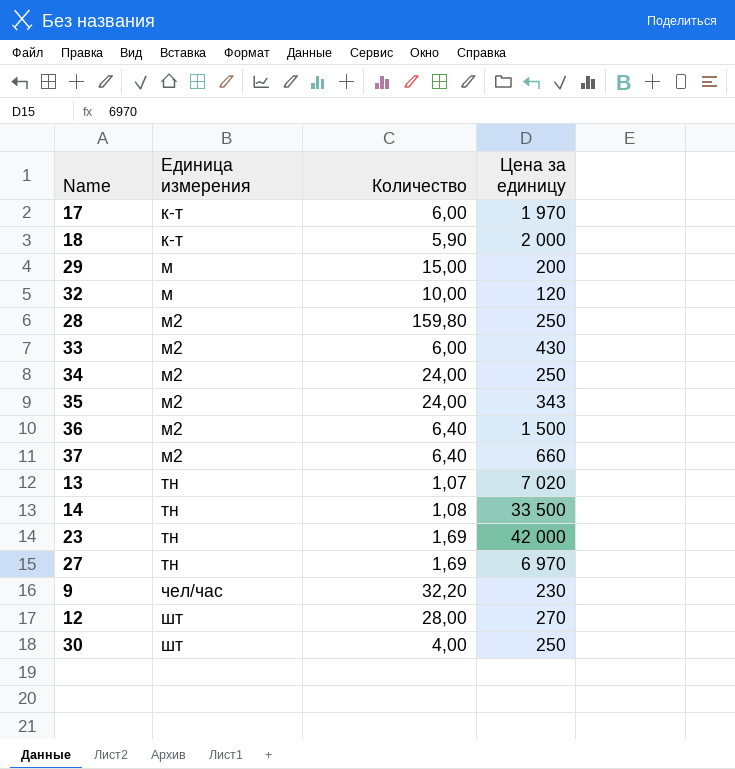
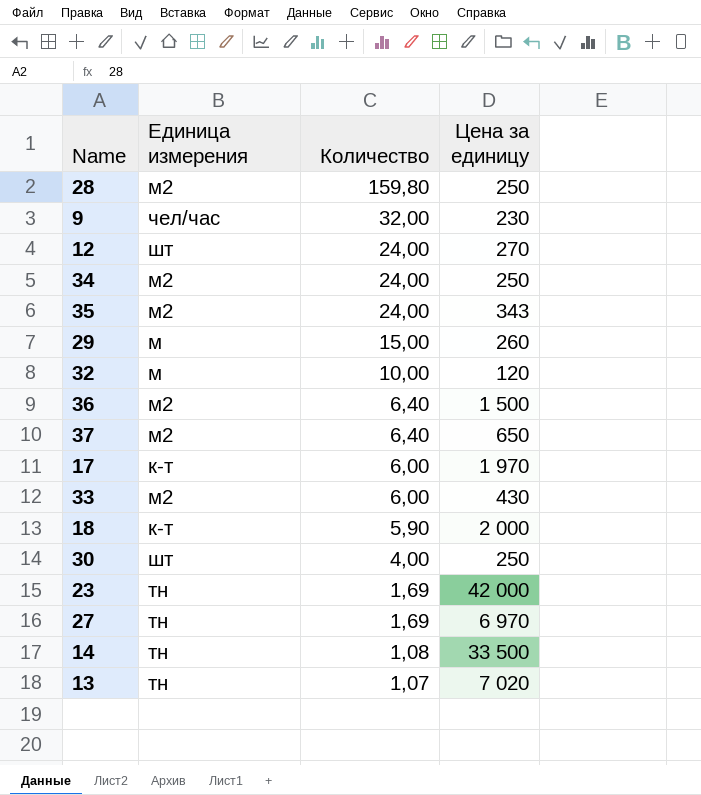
row order: Единица измерения ascending -> Количество descending
9 | Количество: 32,20 -> 32,00
12 | Количество: 28,00 -> 24,00
29 | Цена за единицу: 200 -> 260
37 | Цена за единицу: 660 -> 650

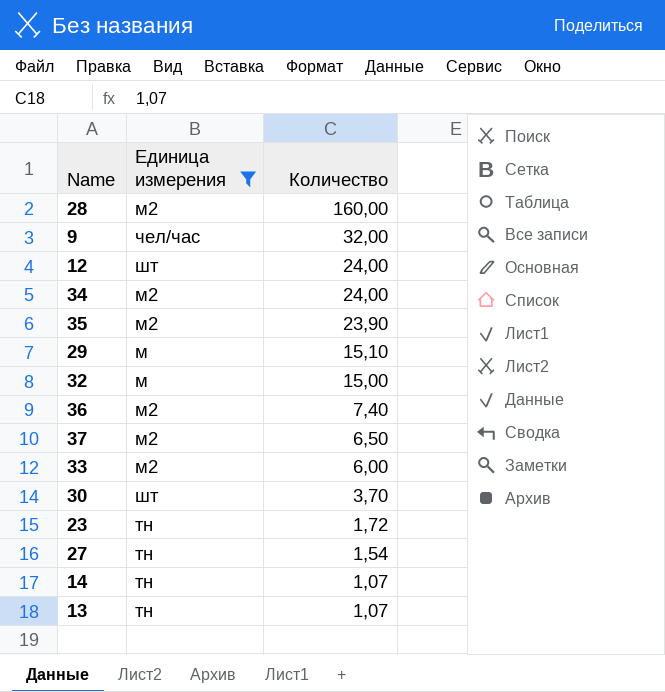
filter: none -> Единица измерения != к-т
column Цена за единицу | position: 4 -> none
28 | Количество: 159,80 -> 160,00
35 | Количество: 24,00 -> 23,90
29 | Количество: 15,00 -> 15,10
32 | Количество: 10,00 -> 15,00
36 | Количество: 6,40 -> 7,40
37 | Количество: 6,40 -> 6,50
30 | Количество: 4,00 -> 3,70
23 | Количество: 1,69 -> 1,72
27 | Количество: 1,69 -> 1,54
14 | Количество: 1,08 -> 1,07

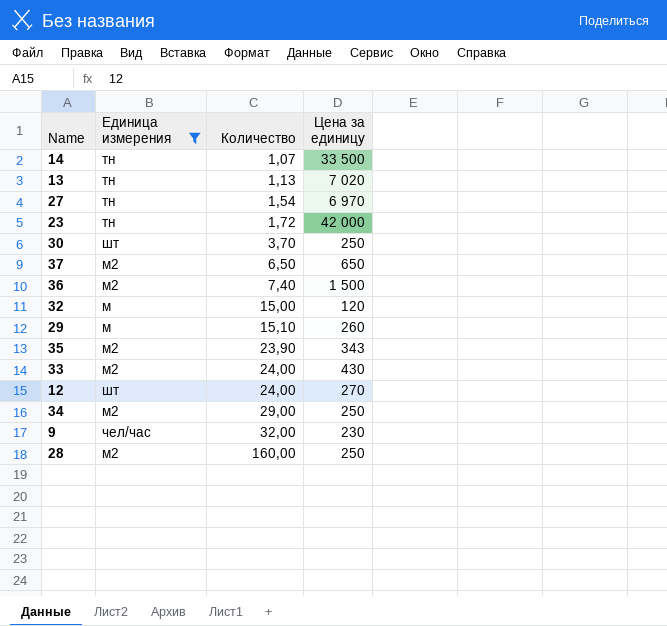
row order: Количество descending -> Количество ascending
column Цена за единицу | position: none -> 4
13 | Количество: 1,07 -> 1,13
33 | Количество: 6,00 -> 24,00
34 | Количество: 24,00 -> 29,00

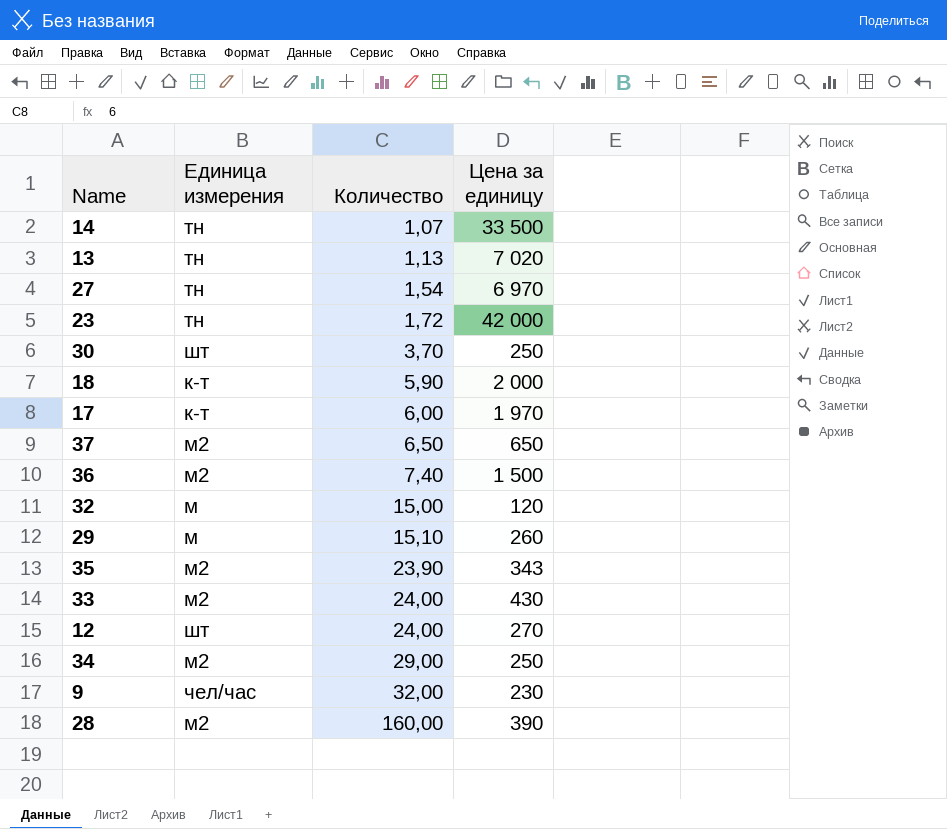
filter: Единица измерения != к-т -> none
28 | Цена за единицу: 250 -> 390

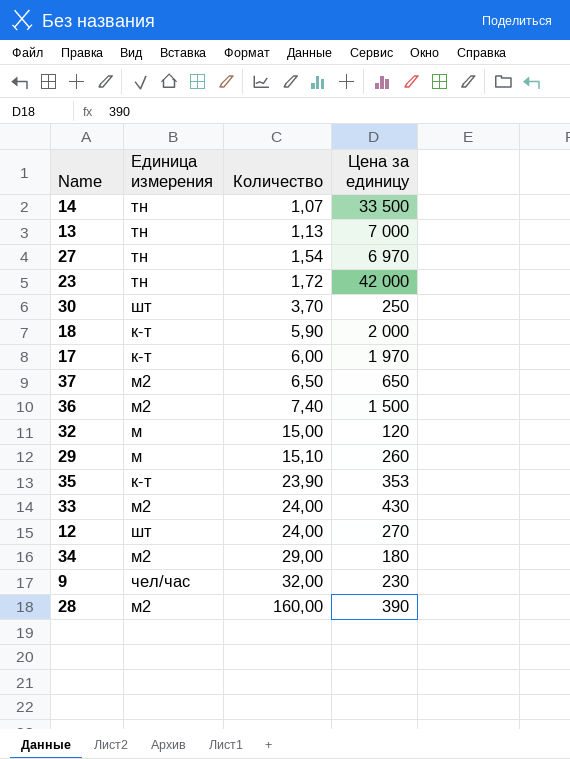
13 | Цена за единицу: 7 020 -> 7 000
35 | Единица измерения: м2 -> к-т
35 | Цена за единицу: 343 -> 353
34 | Цена за единицу: 250 -> 180

